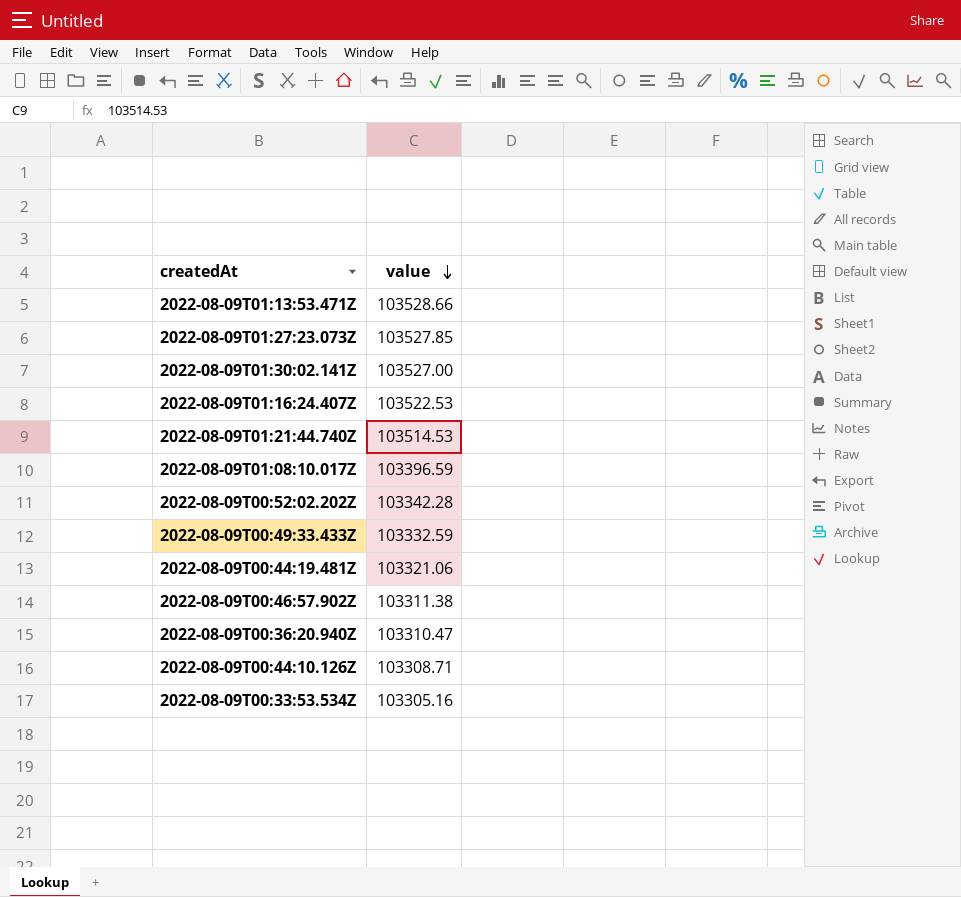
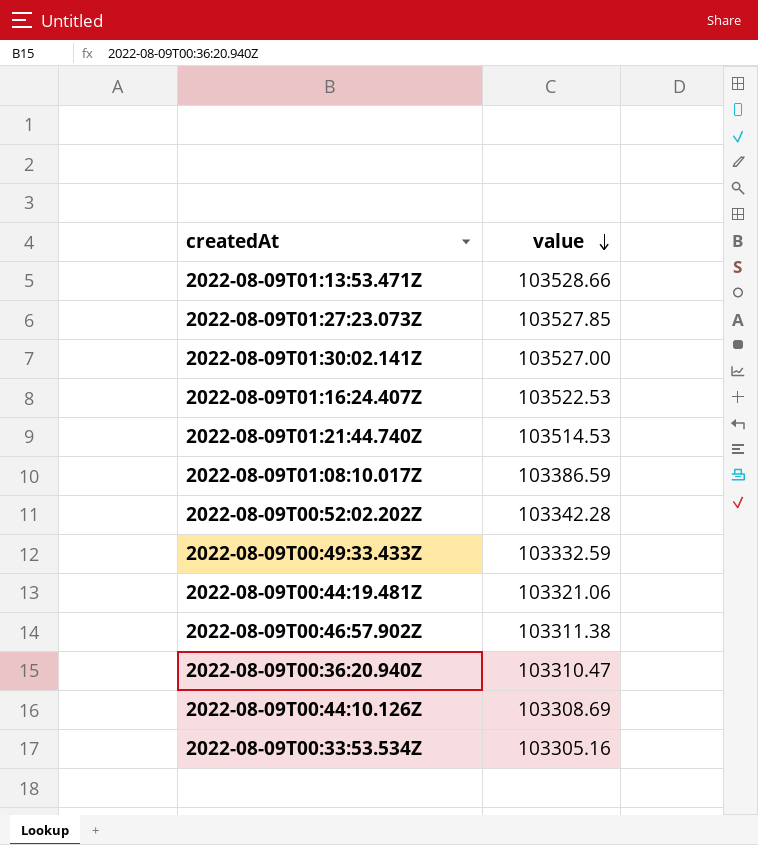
2022-08-09T01:08:10.017Z | value: 103396.59 -> 103386.59
2022-08-09T00:44:10.126Z | value: 103308.71 -> 103308.69

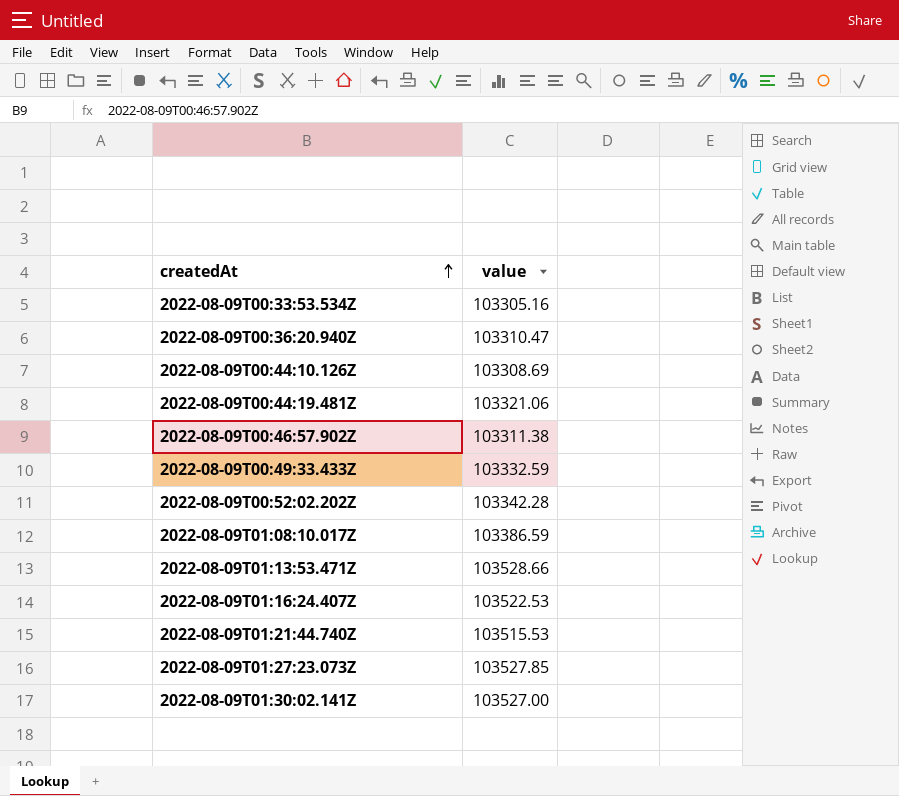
row order: value descending -> createdAt ascending
2022-08-09T01:21:44.740Z | value: 103514.53 -> 103515.53

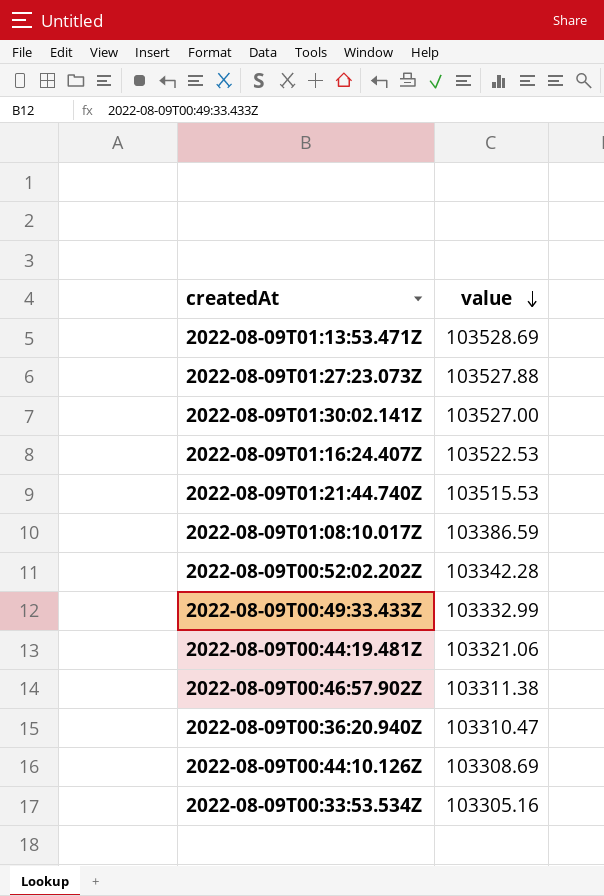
row order: createdAt ascending -> value descending
2022-08-09T01:13:53.471Z | value: 103528.66 -> 103528.69
2022-08-09T01:27:23.073Z | value: 103527.85 -> 103527.88
2022-08-09T00:49:33.433Z | value: 103332.59 -> 103332.99

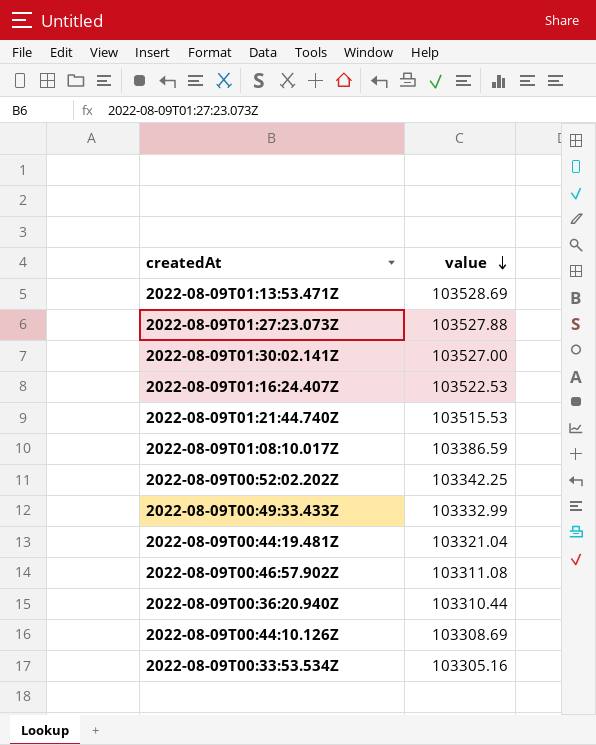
2022-08-09T00:52:02.202Z | value: 103342.28 -> 103342.25
2022-08-09T00:44:19.481Z | value: 103321.06 -> 103321.04
2022-08-09T00:46:57.902Z | value: 103311.38 -> 103311.08
2022-08-09T00:36:20.940Z | value: 103310.47 -> 103310.44

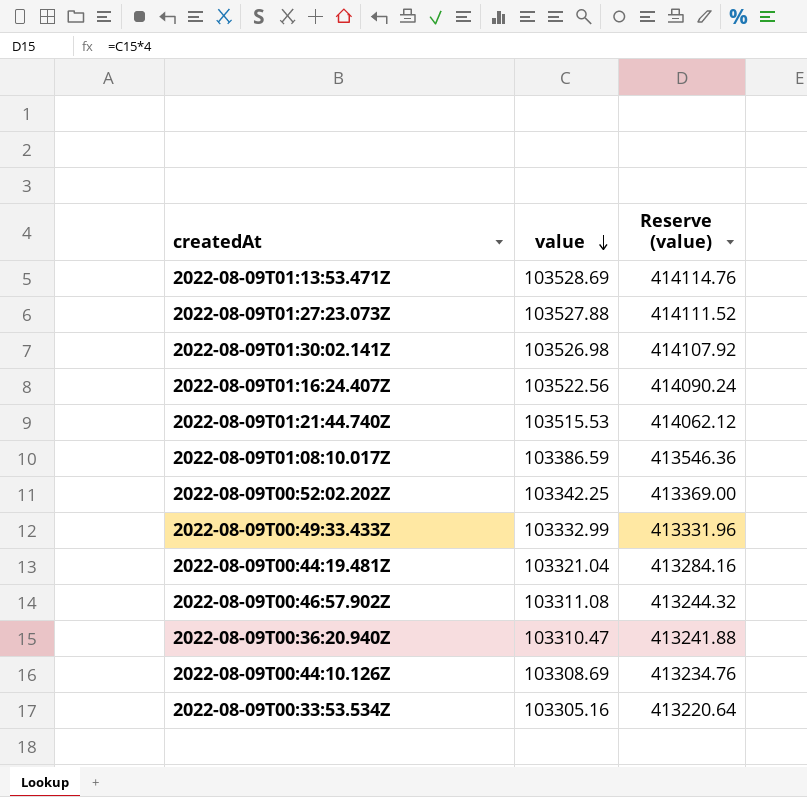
column Reserve (value) | formula: none -> [value] * 4
2022-08-09T01:30:02.141Z | value: 103527.00 -> 103526.98
2022-08-09T01:16:24.407Z | value: 103522.53 -> 103522.56
2022-08-09T00:36:20.940Z | value: 103310.44 -> 103310.47

